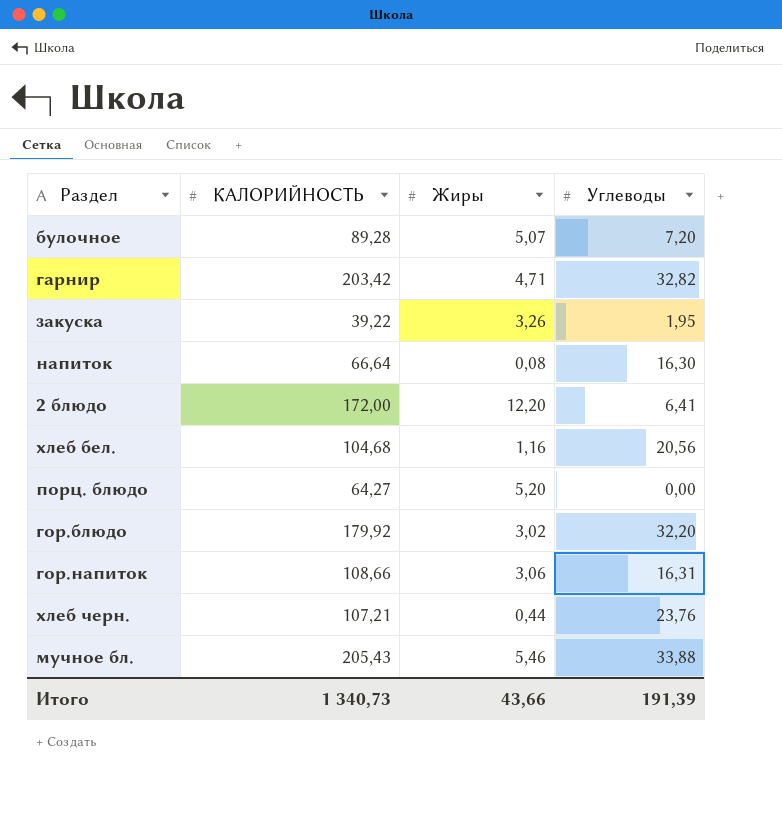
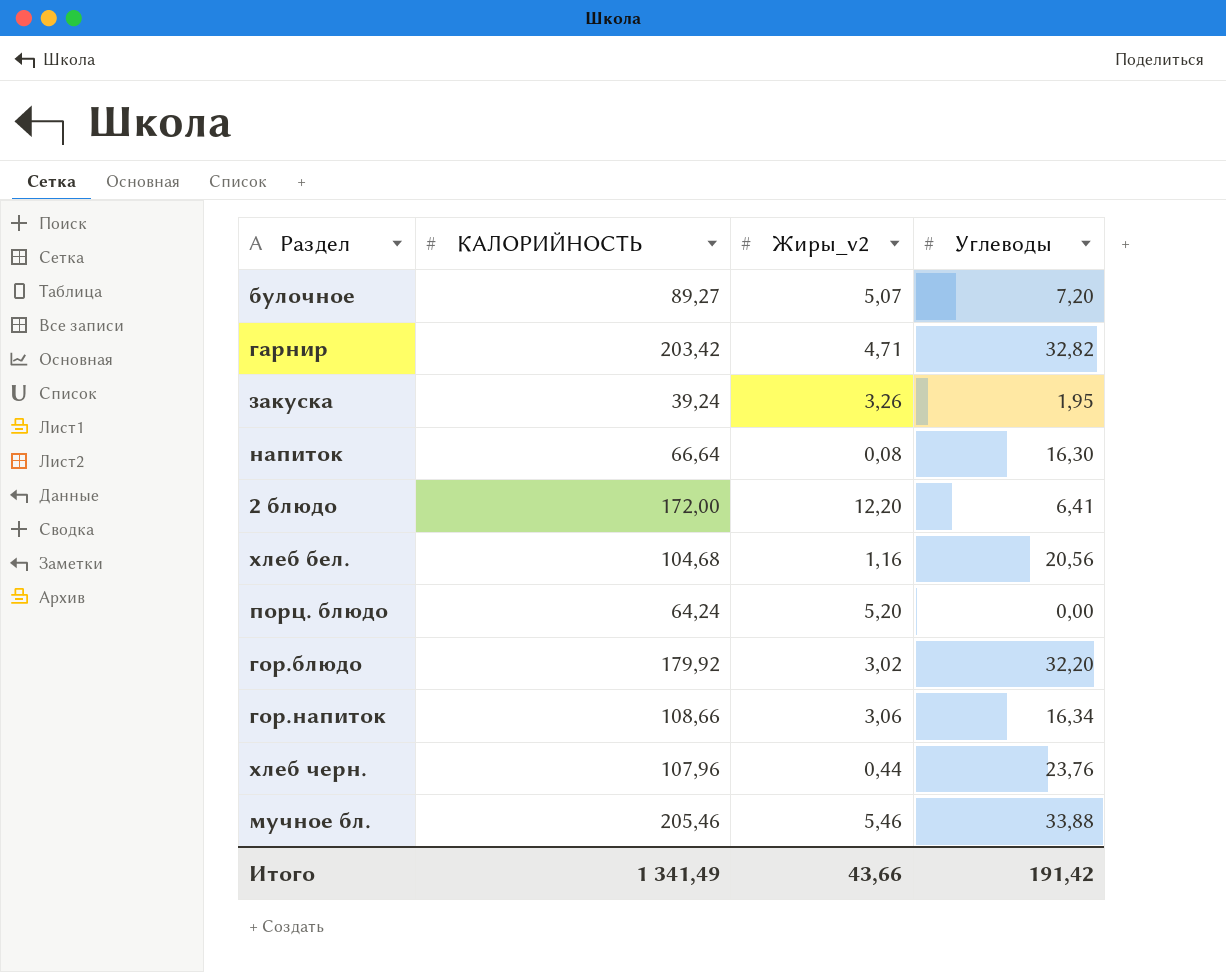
column name: Жиры -> Жиры_v2
булочное | КАЛОРИЙНОСТЬ: 89,28 -> 89,27
закуска | КАЛОРИЙНОСТЬ: 39,22 -> 39,24
порц. блюдо | КАЛОРИЙНОСТЬ: 64,27 -> 64,24
гор.напиток | Углеводы: 16,31 -> 16,34
хлеб черн. | КАЛОРИЙНОСТЬ: 107,21 -> 107,96
мучное бл. | КАЛОРИЙНОСТЬ: 205,43 -> 205,46
Итого | КАЛОРИЙНОСТЬ: 1 340,73 -> 1 341,49
Итого | Углеводы: 191,39 -> 191,42

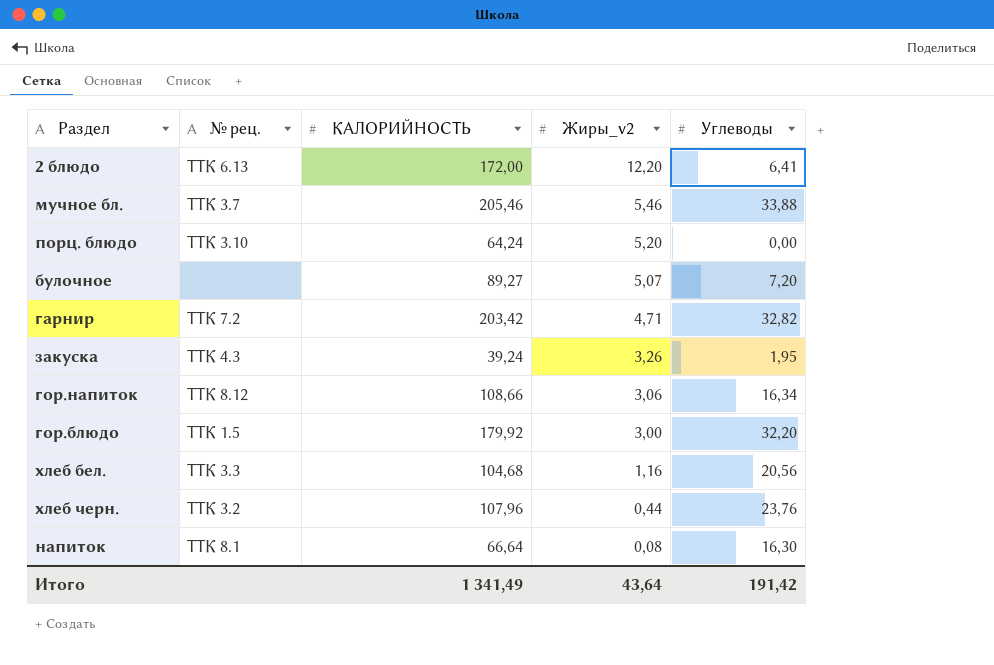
row order: none -> Жиры_v2 descending
column № рец. | position: none -> 2
гор.блюдо | Жиры_v2: 3,02 -> 3,00
Итого | Жиры_v2: 43,66 -> 43,64

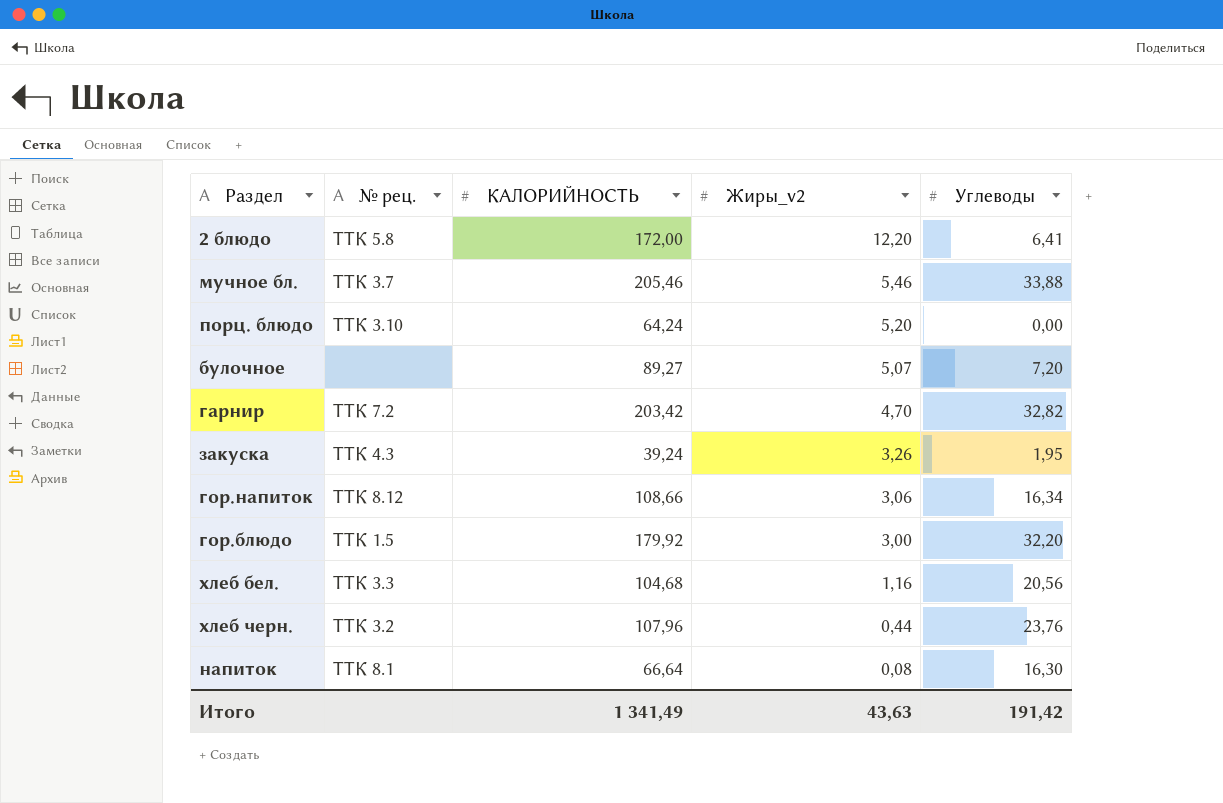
2 блюдо | № рец.: ТТК 6.13 -> ТТК 5.8
гарнир | Жиры_v2: 4,71 -> 4,70
Итого | Жиры_v2: 43,64 -> 43,63

